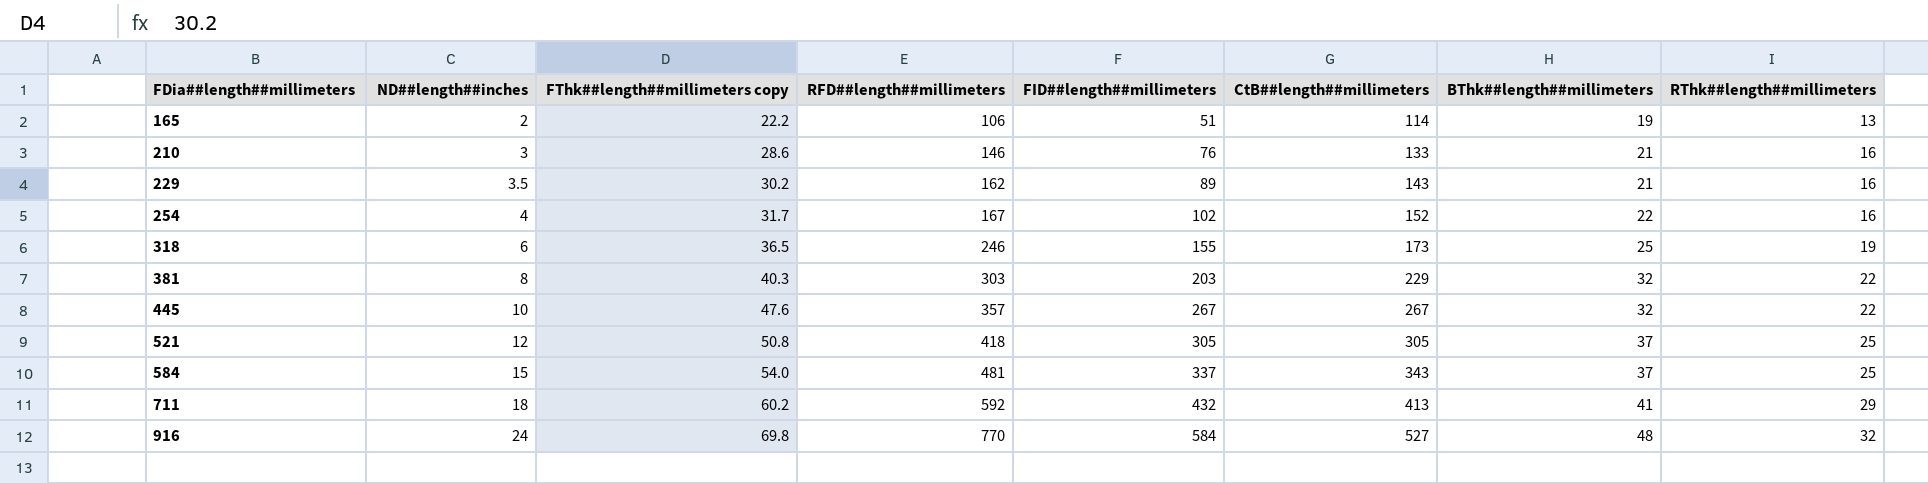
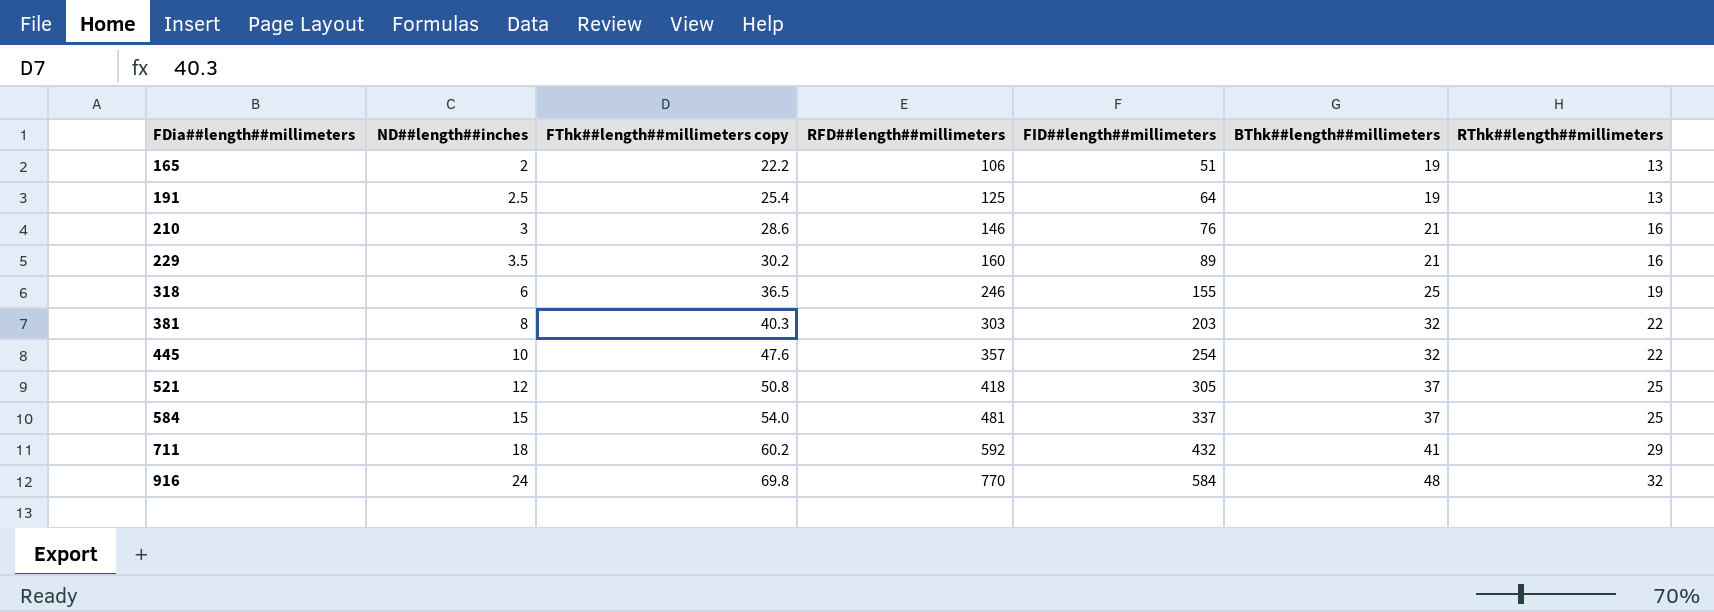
column CtB##length##millimeters | position: 6 -> none
row 254: 4 | 31.7 | 167 | 102 | 152 | 22 | 16 -> none
row 191: none -> 2.5 | 25.4 | 125 | 64 | 19 | 13
229 | RFD##length##millimeters: 162 -> 160
445 | FID##length##millimeters: 267 -> 254

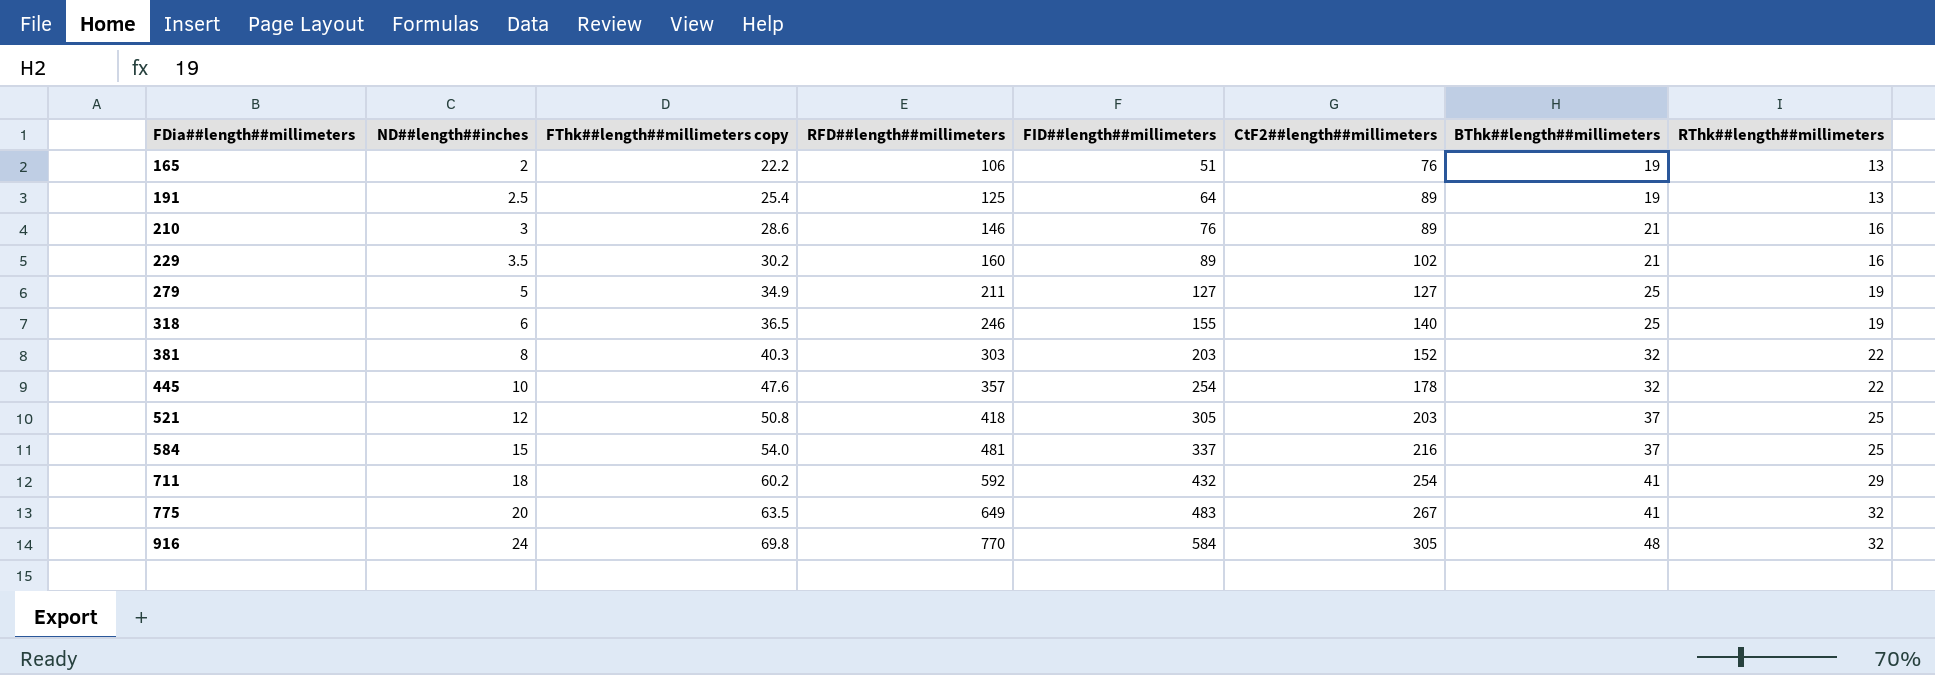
column CtF2##length##millimeters | position: none -> 6
row 279: none -> 5 | 34.9 | 211 | 127 | 127 | 25 | 19
row 775: none -> 20 | 63.5 | 649 | 483 | 267 | 41 | 32

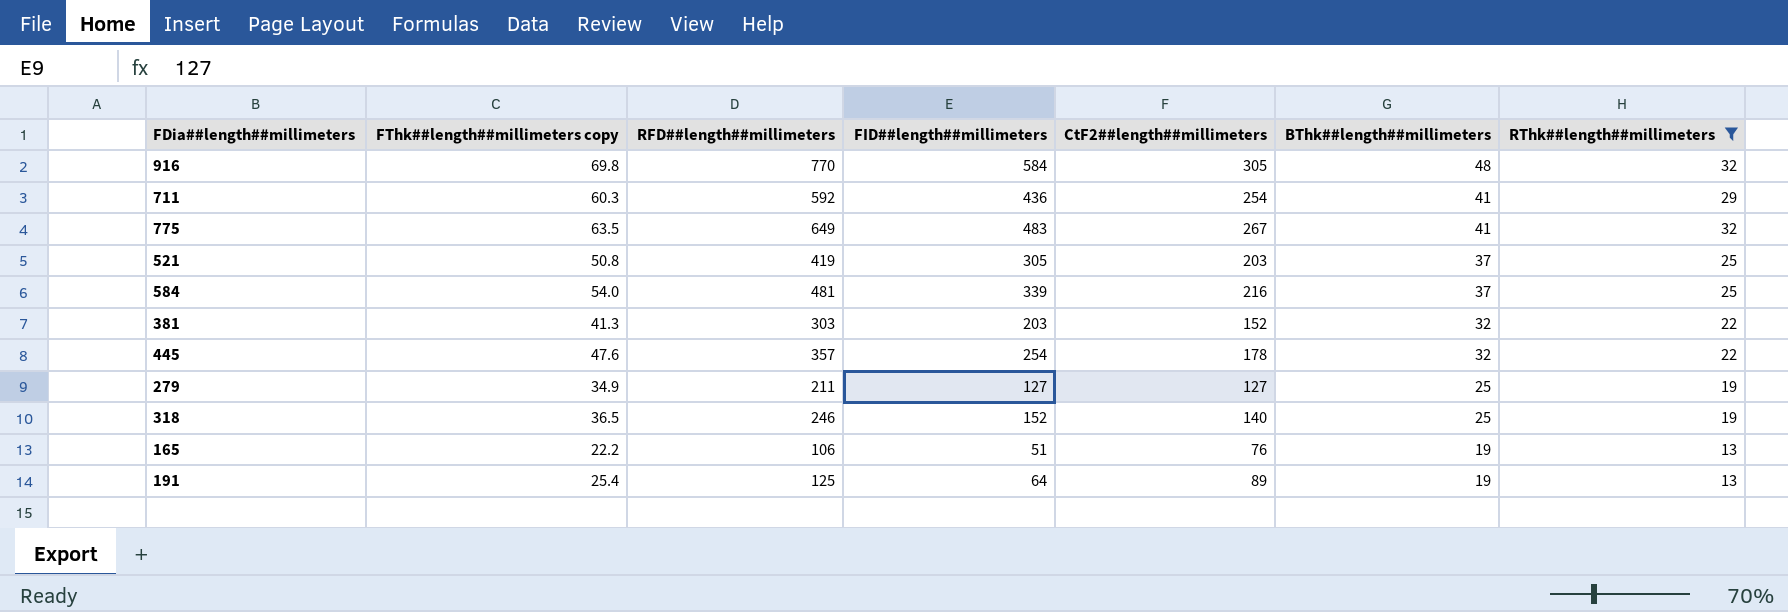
filter: none -> RThk##length##millimeters != 16
row order: FDia##length##millimeters ascending -> BThk##length##millimeters descending
column ND##length##inches | position: 2 -> none
711 | FThk##length##millimeters copy: 60.2 -> 60.3
711 | FID##length##millimeters: 432 -> 436
521 | RFD##length##millimeters: 418 -> 419
584 | FID##length##millimeters: 337 -> 339
381 | FThk##length##millimeters copy: 40.3 -> 41.3
318 | FID##length##millimeters: 155 -> 152

